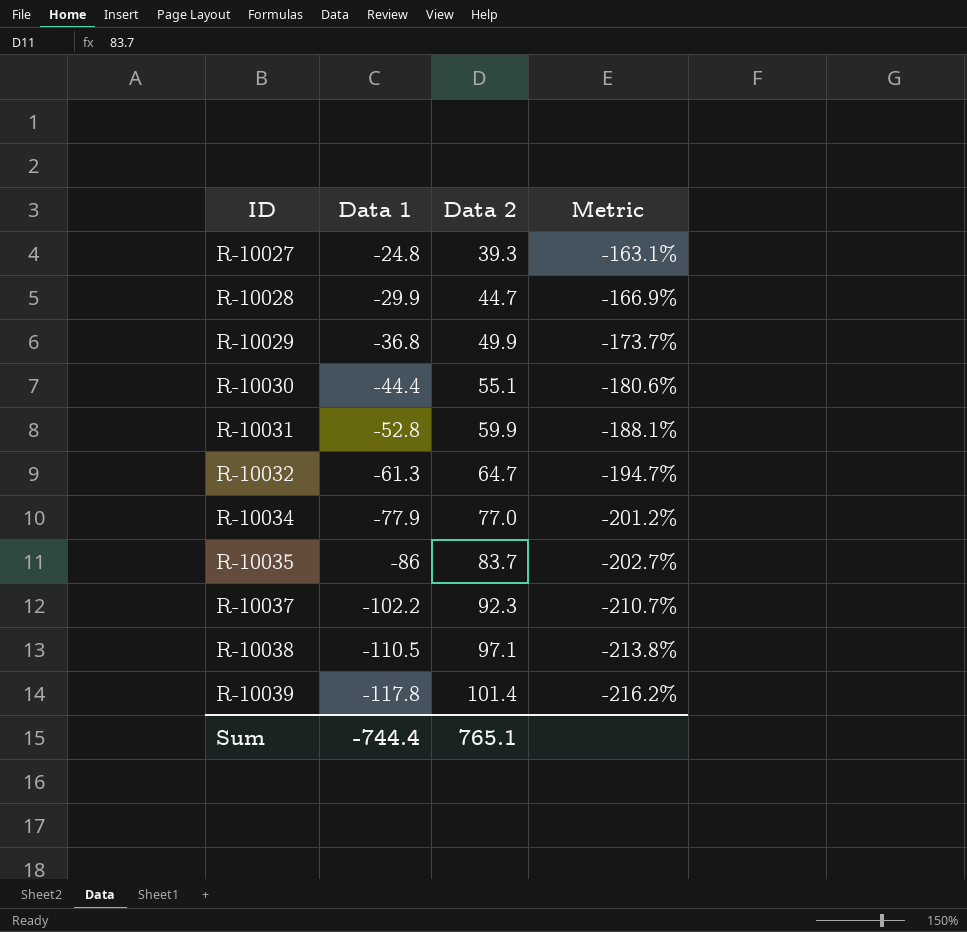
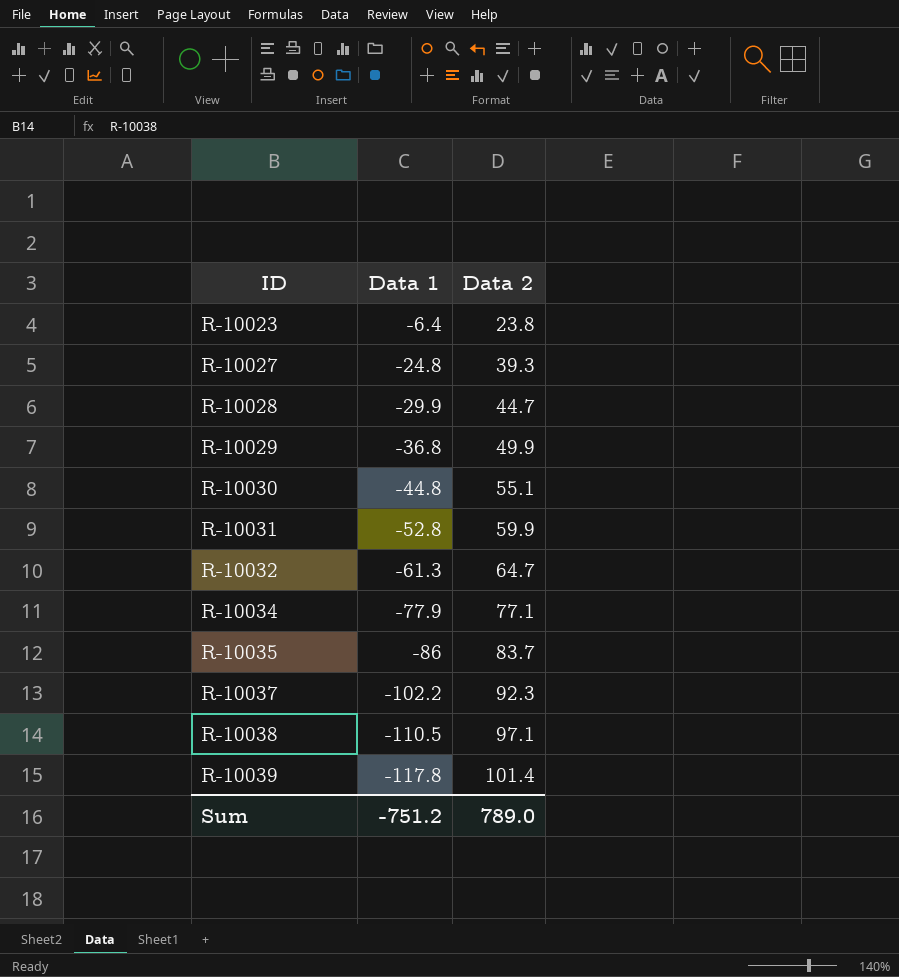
column Metric | formula: ([Data 1] - [Data 2]) / [Data 2] -> none
row R-10023: none -> -6.4 | 23.8
R-10030 | Data 1: -44.4 -> -44.8
R-10034 | Data 2: 77.0 -> 77.1
Sum | Data 1: -744.4 -> -751.2
Sum | Data 2: 765.1 -> 789.0

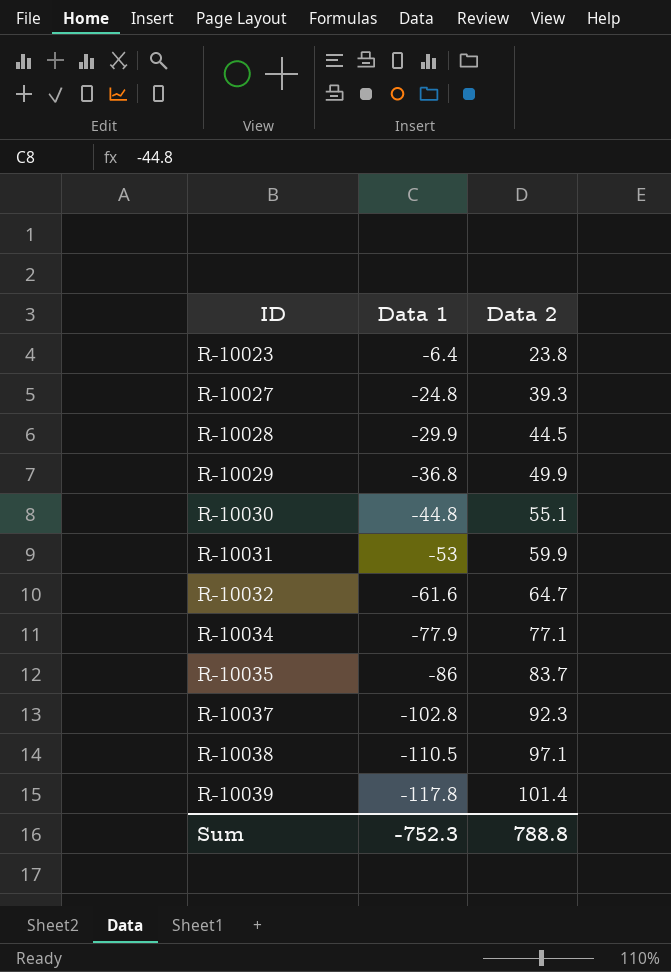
R-10028 | Data 2: 44.7 -> 44.5
R-10031 | Data 1: -52.8 -> -53
R-10032 | Data 1: -61.3 -> -61.6
R-10037 | Data 1: -102.2 -> -102.8
Sum | Data 1: -751.2 -> -752.3
Sum | Data 2: 789.0 -> 788.8

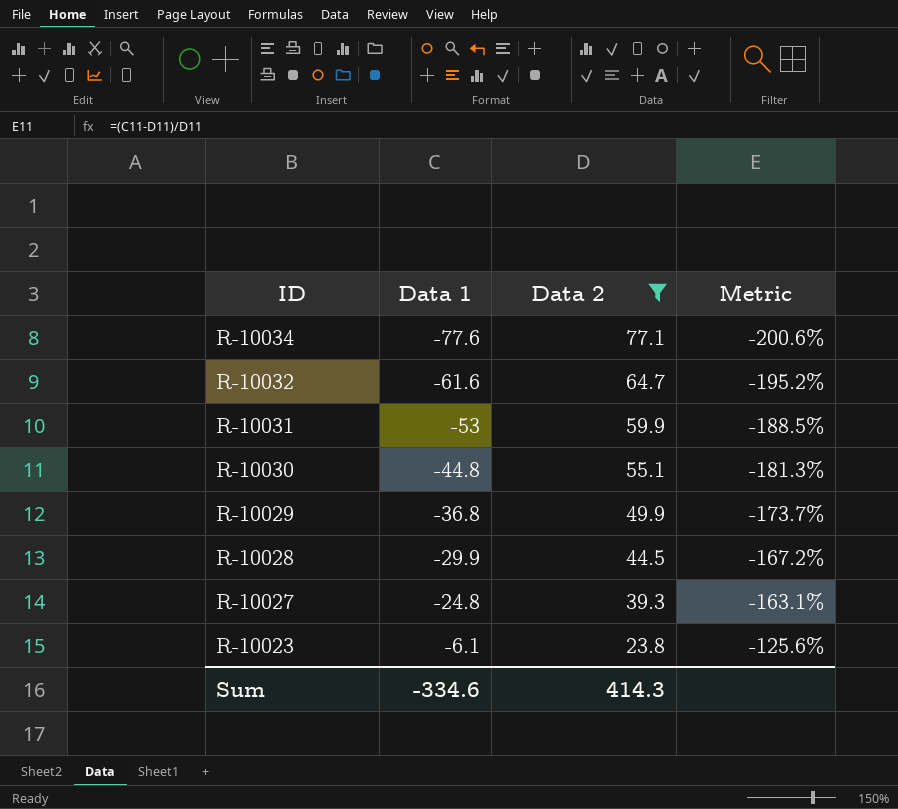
filter: none -> Data 2 <= 77.1
row order: ID ascending -> ID descending
column Metric | formula: none -> ([Data 1] - [Data 2]) / [Data 2]
R-10034 | Data 1: -77.9 -> -77.6
R-10023 | Data 1: -6.4 -> -6.1
Sum | Data 1: -752.3 -> -334.6
Sum | Data 2: 788.8 -> 414.3

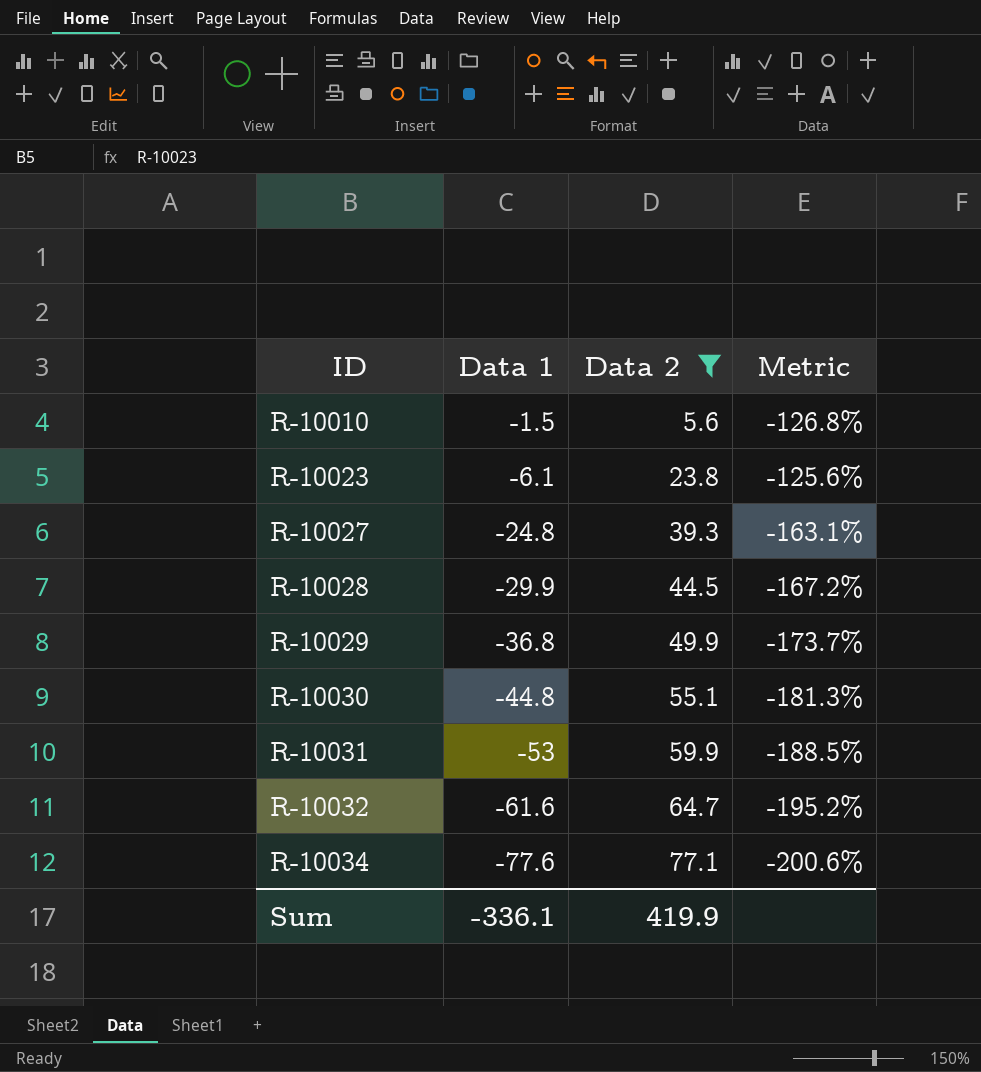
row order: ID descending -> ID ascending
row R-10010: none -> -1.5 | 5.6 | -126.8%
Sum | Data 1: -334.6 -> -336.1
Sum | Data 2: 414.3 -> 419.9

